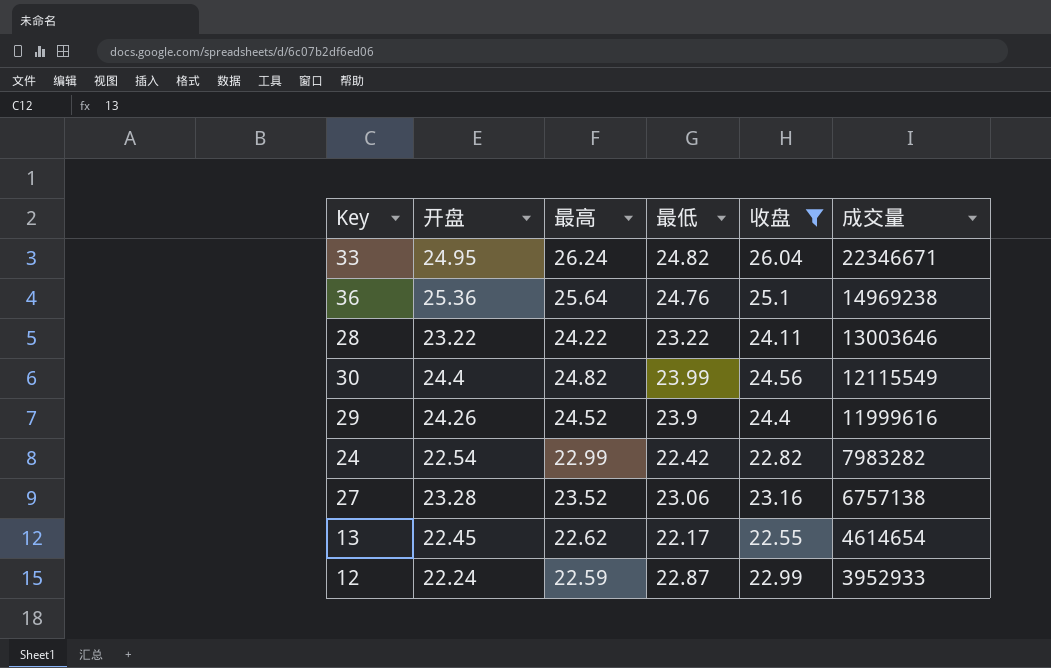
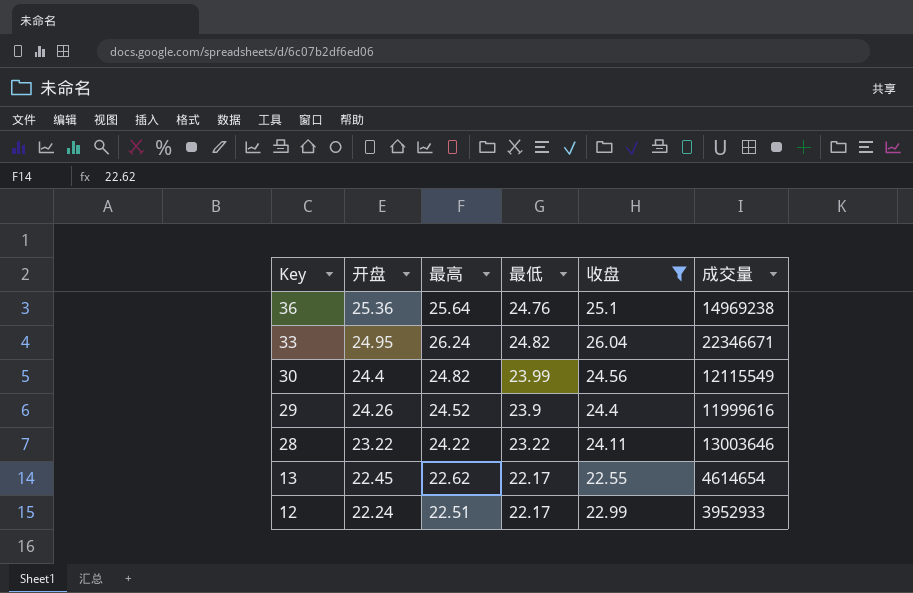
row order: 成交量 descending -> Key descending
row 24: 22.54 | 22.99 | 22.42 | 22.82 | 7983282 -> none
row 27: 23.28 | 23.52 | 23.06 | 23.16 | 6757138 -> none
12 | 最高: 22.59 -> 22.51
12 | 最低: 22.87 -> 22.17

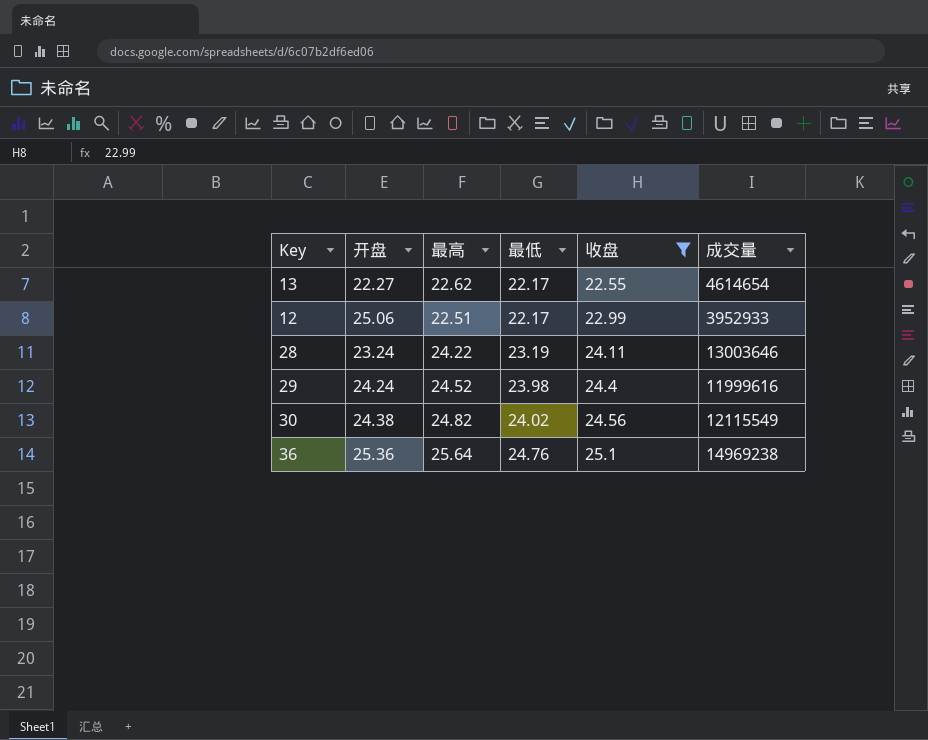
row order: Key descending -> 最低 ascending
row 33: 24.95 | 26.24 | 24.82 | 26.04 | 22346671 -> none
13 | 开盘: 22.45 -> 22.27
12 | 开盘: 22.24 -> 25.06
28 | 开盘: 23.22 -> 23.24
28 | 最低: 23.22 -> 23.19
29 | 开盘: 24.26 -> 24.24
29 | 最低: 23.9 -> 23.98
30 | 开盘: 24.4 -> 24.38
30 | 最低: 23.99 -> 24.02

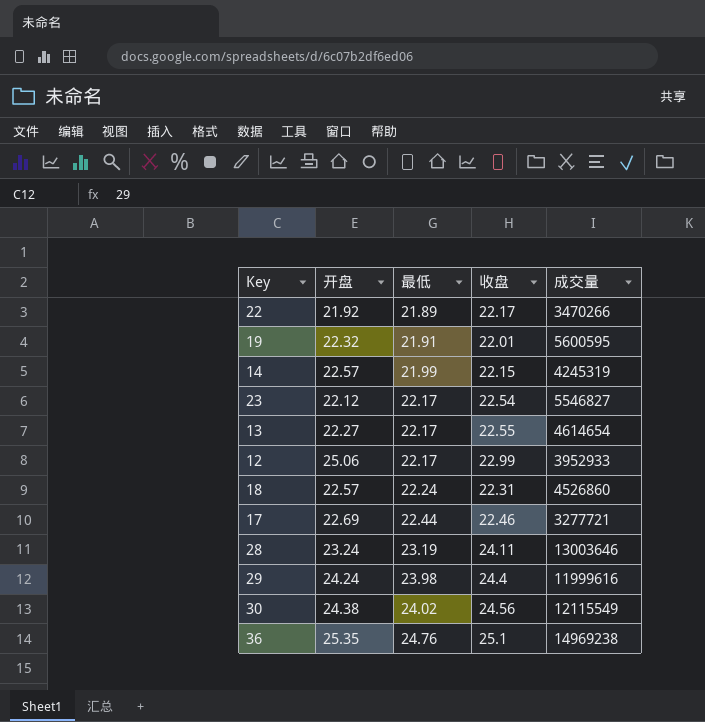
filter: 收盘 >= 22.55 -> none
column 最高 | position: 3 -> none
36 | 开盘: 25.36 -> 25.35

